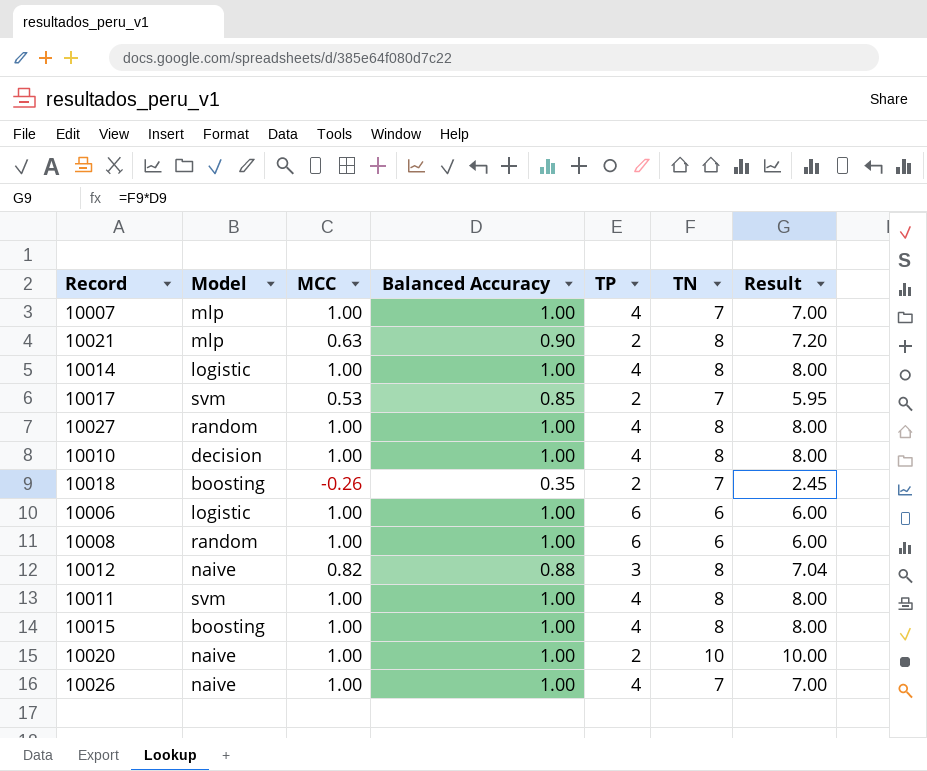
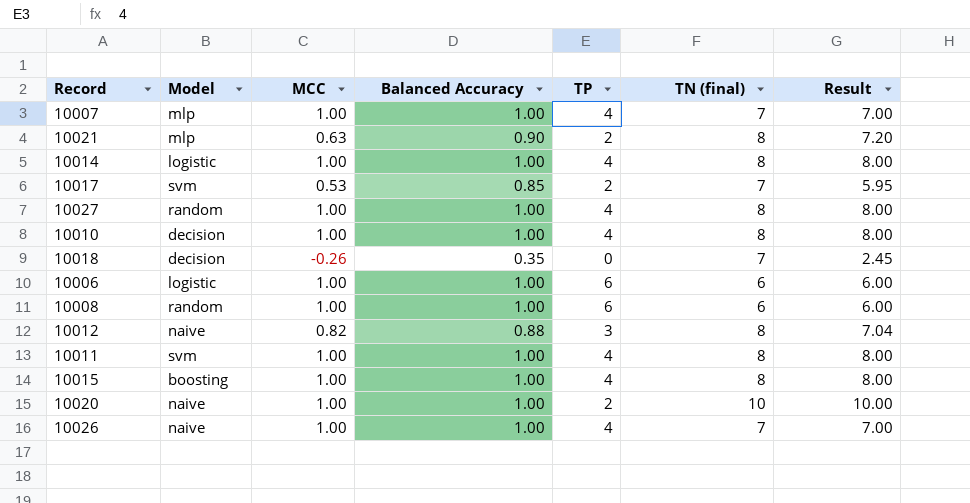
column name: TN -> TN (final)
10018 | Model: boosting -> decision
10018 | TP: 2 -> 0

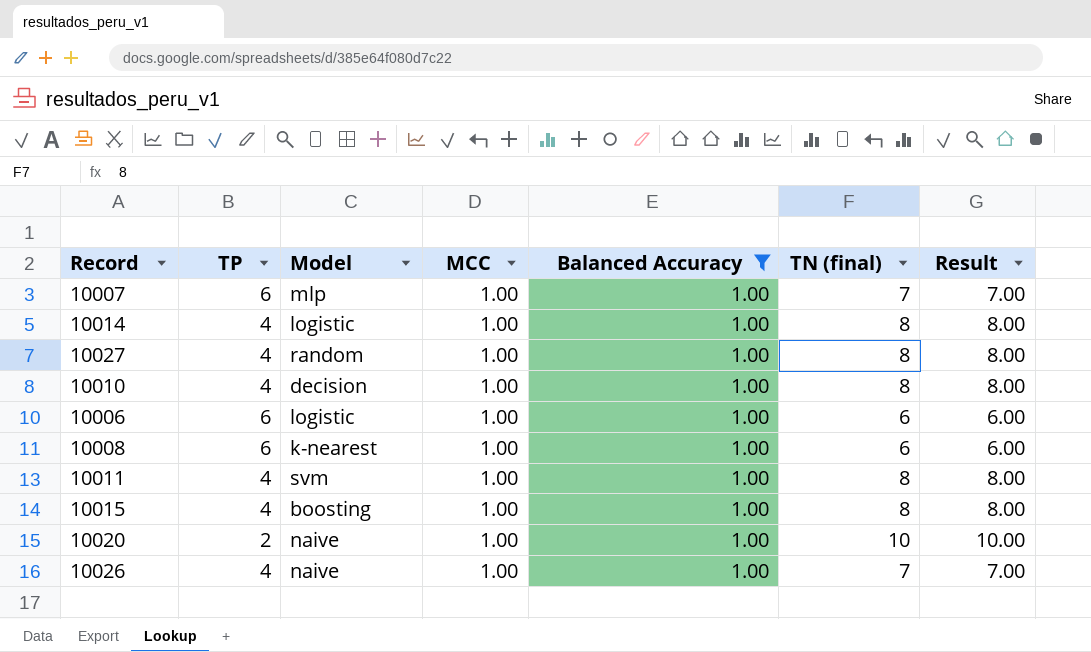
filter: none -> Balanced Accuracy = 1.00
column TP | position: 5 -> 2
10007 | TP: 4 -> 6
10008 | Model: random -> k-nearest

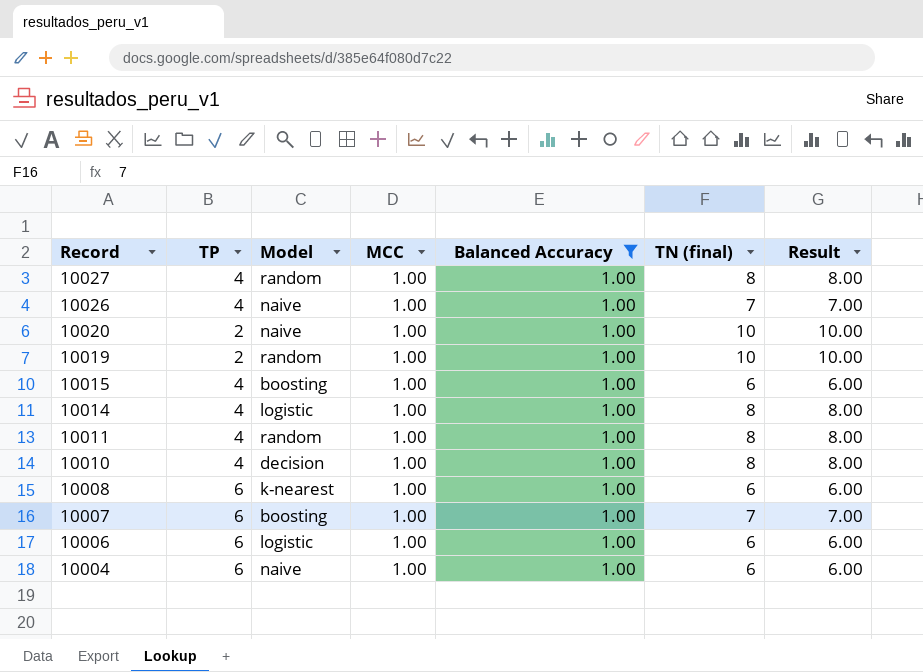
row order: none -> Record descending
row 10019: none -> 2 | random | 1.00 | 1.00 | 10 | 10.00
10015 | TN (final): 8 -> 6
10015 | Result: 8.00 -> 6.00
10011 | Model: svm -> random
10007 | Model: mlp -> boosting
row 10004: none -> 6 | naive | 1.00 | 1.00 | 6 | 6.00

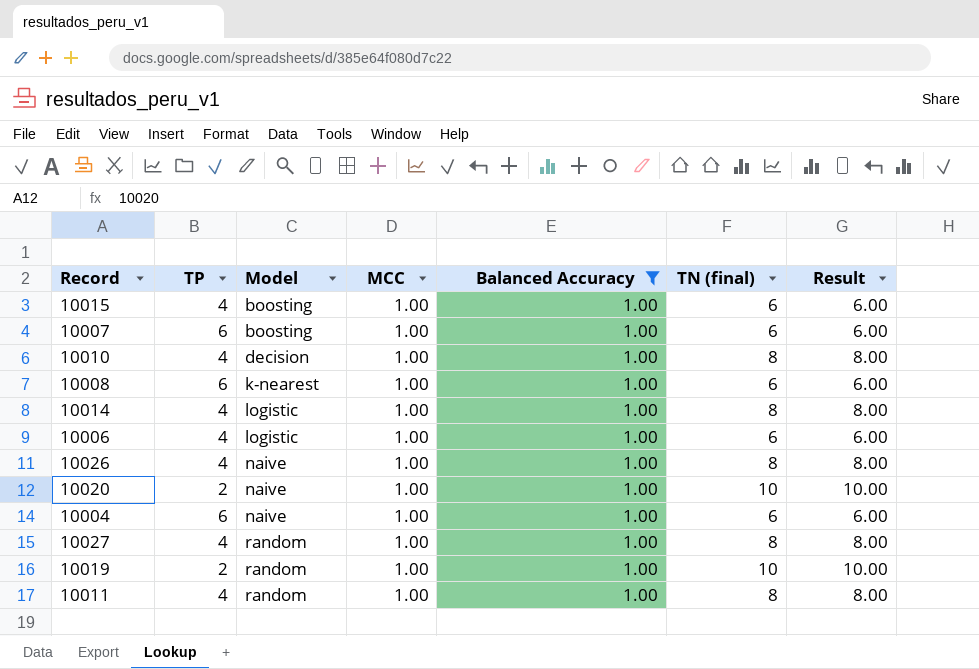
row order: Record descending -> Model ascending
10007 | TN (final): 7 -> 6
10007 | Result: 7.00 -> 6.00
10006 | TP: 6 -> 4
10026 | TN (final): 7 -> 8
10026 | Result: 7.00 -> 8.00

